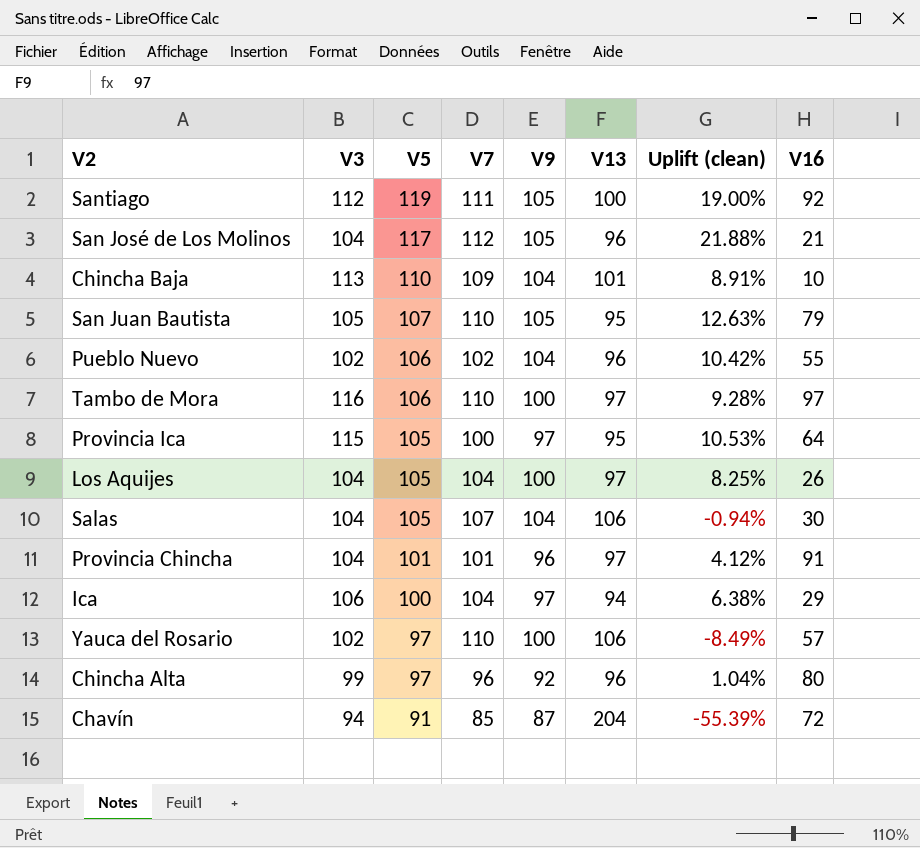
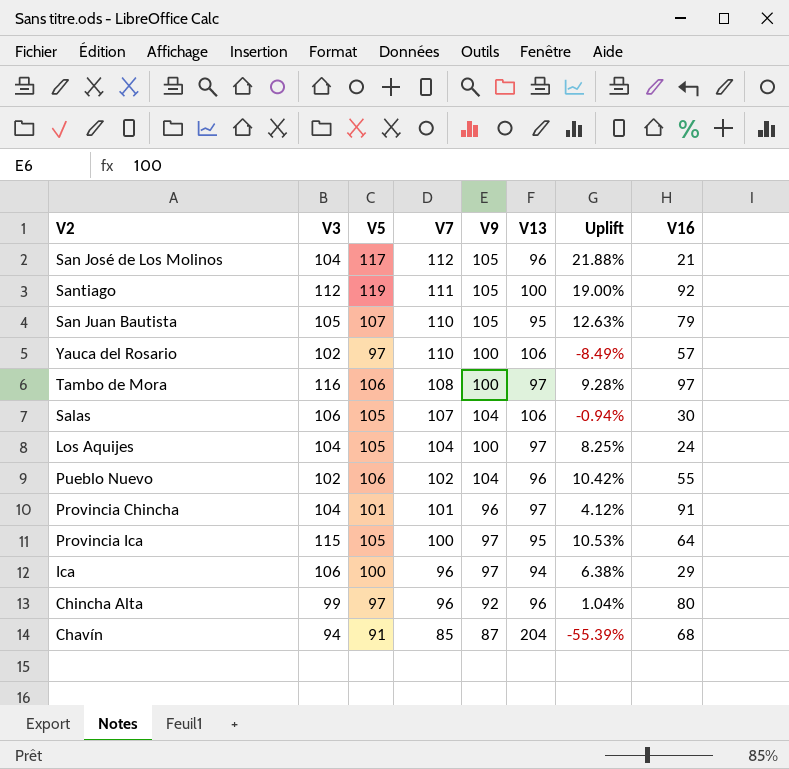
row order: V5 descending -> V7 descending
column name: Uplift (clean) -> Uplift
row Chincha Baja: 113 | 110 | 109 | 104 | 101 | 8.91% | 10 -> none
Tambo de Mora | V7: 110 -> 108
Salas | V3: 104 -> 106
Los Aquijes | V16: 26 -> 24
Ica | V7: 104 -> 96
Chavín | V16: 72 -> 68

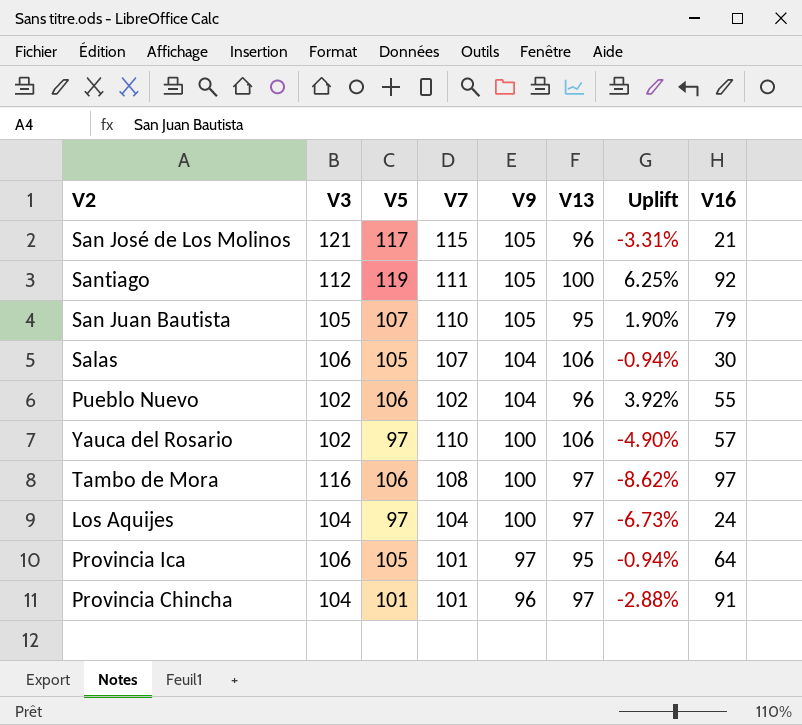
row order: V7 descending -> V9 descending
column Uplift | formula: ([V5] - [V13]) / [V13] -> ([V5] - [V3]) / [V3]
row Ica: 106 | 100 | 96 | 97 | 94 | 6.38% | 29 -> none
row Chincha Alta: 99 | 97 | 96 | 92 | 96 | 1.04% | 80 -> none
row Chavín: 94 | 91 | 85 | 87 | 204 | -55.39% | 68 -> none
San José de Los Molinos | V3: 104 -> 121
San José de Los Molinos | V7: 112 -> 115
Los Aquijes | V5: 105 -> 97
Provincia Ica | V3: 115 -> 106
Provincia Ica | V7: 100 -> 101

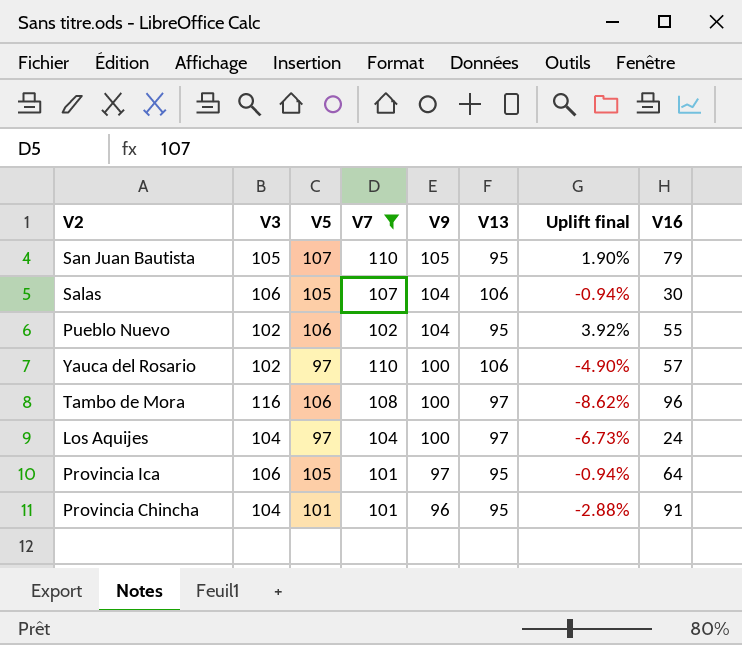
filter: none -> V7 <= 110
column name: Uplift -> Uplift final
Pueblo Nuevo | V13: 96 -> 95
Tambo de Mora | V16: 97 -> 96
Provincia Chincha | V13: 97 -> 95

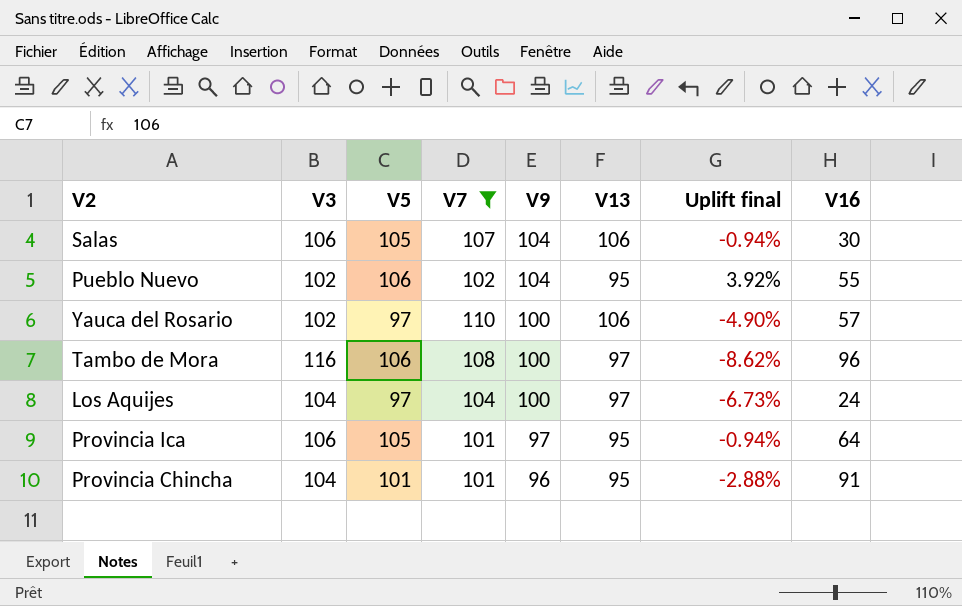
row San Juan Bautista: 105 | 107 | 110 | 105 | 95 | 1.90% | 79 -> none

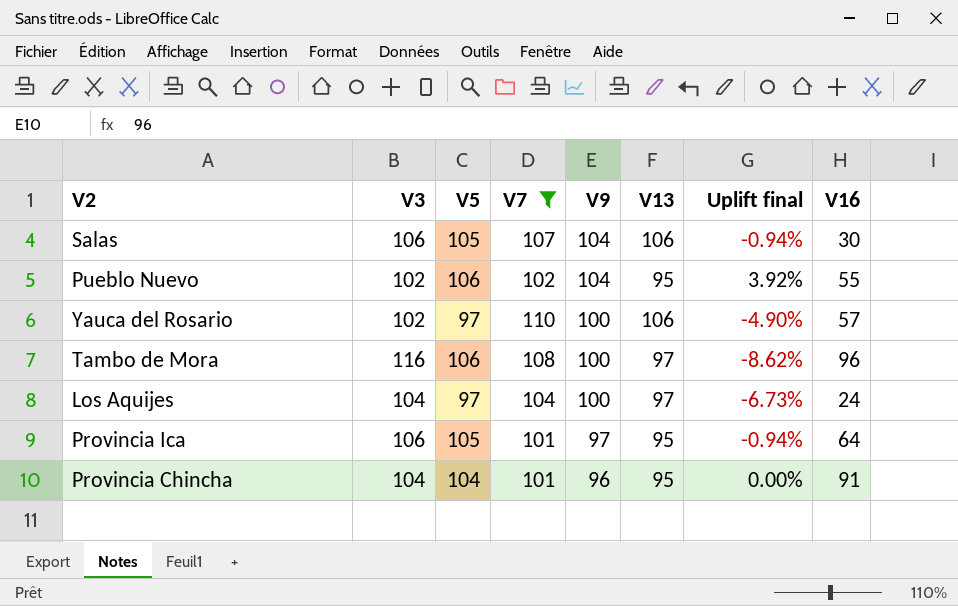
Provincia Chincha | V5: 101 -> 104
Provincia Chincha | Uplift final: -2.88% -> 0.00%

